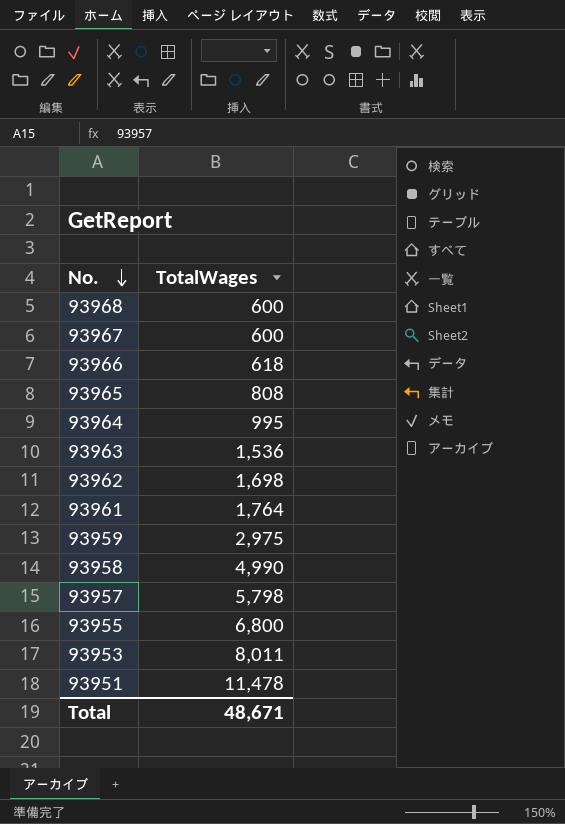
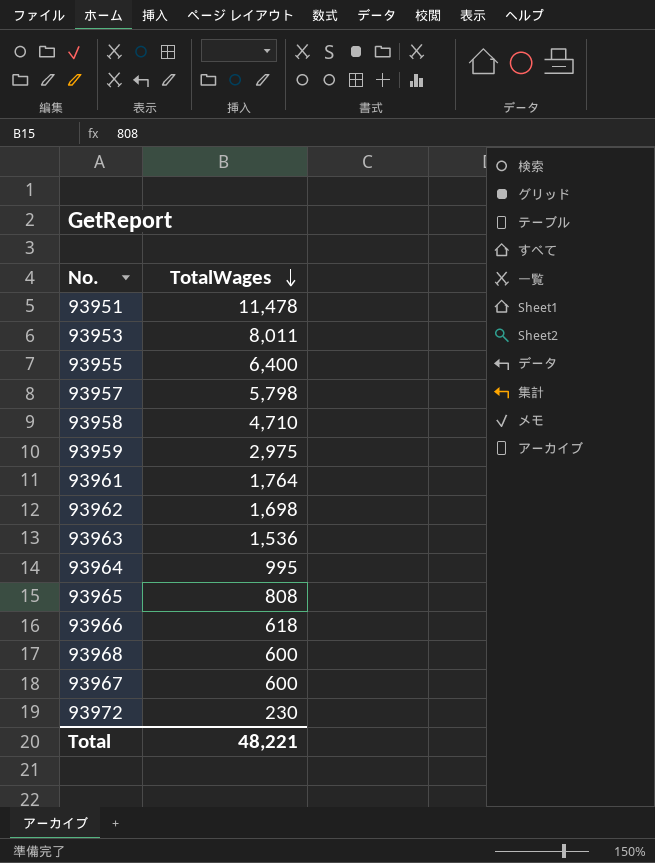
row order: No. descending -> TotalWages descending
93955 | TotalWages: 6,800 -> 6,400
93958 | TotalWages: 4,990 -> 4,710
row 93972: none -> 230
Total | TotalWages: 48,671 -> 48,221

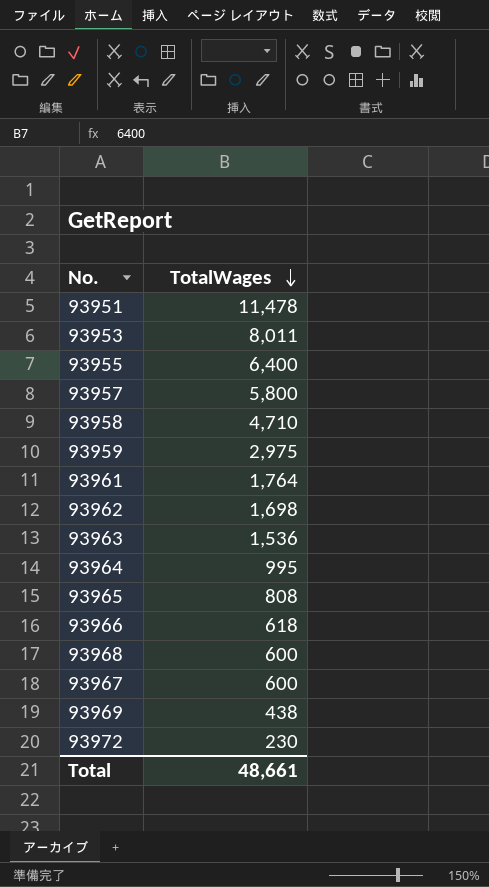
93957 | TotalWages: 5,798 -> 5,800
row 93969: none -> 438
Total | TotalWages: 48,221 -> 48,661

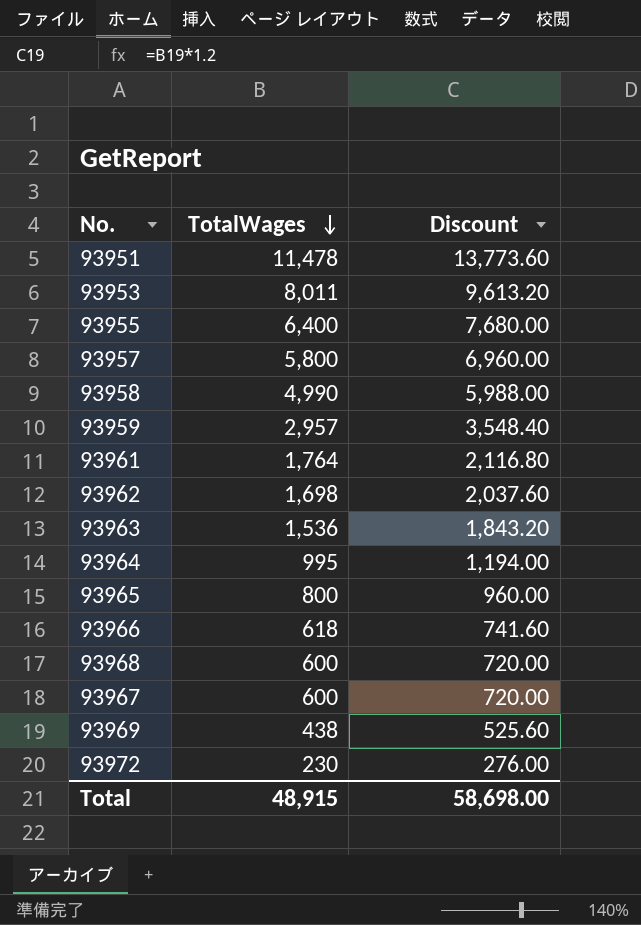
column Discount | formula: none -> [TotalWages] * 1.2
93958 | TotalWages: 4,710 -> 4,990
93959 | TotalWages: 2,975 -> 2,957
93965 | TotalWages: 808 -> 800
Total | TotalWages: 48,661 -> 48,915

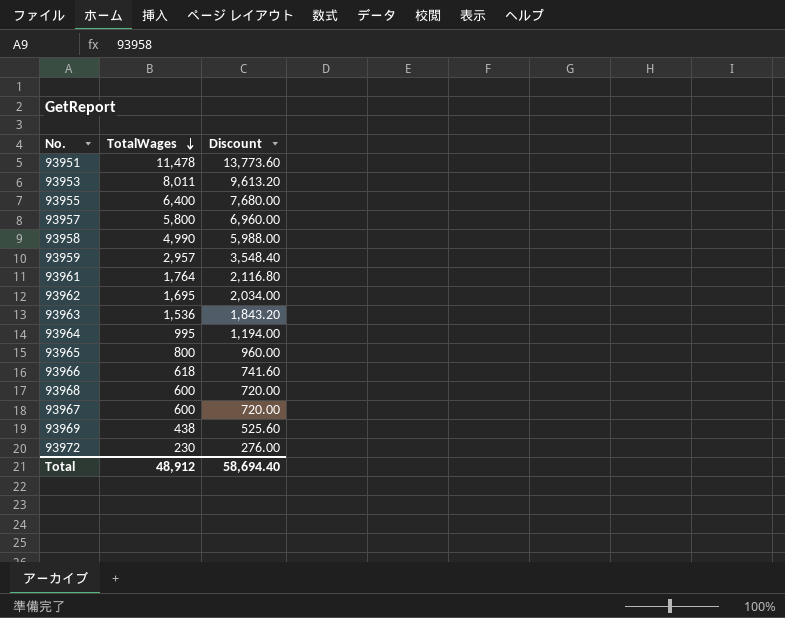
93962 | TotalWages: 1,698 -> 1,695
93962 | Discount: 2,037.60 -> 2,034.00
Total | TotalWages: 48,915 -> 48,912
Total | Discount: 58,698.00 -> 58,694.40

